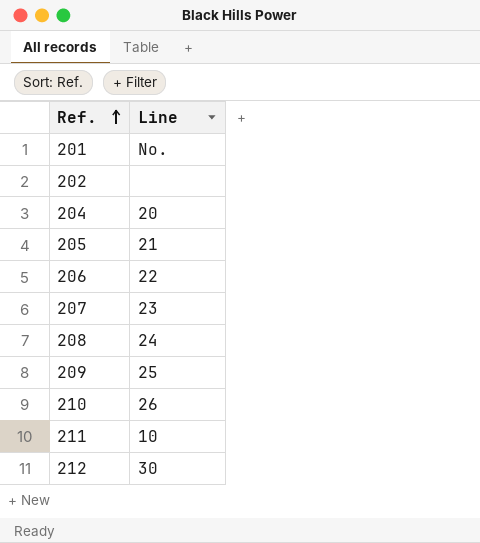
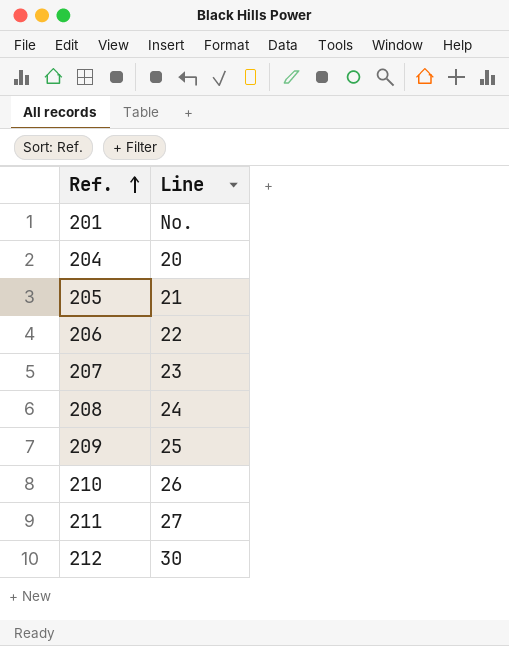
row 202: none -> none
211 | Line: 10 -> 27

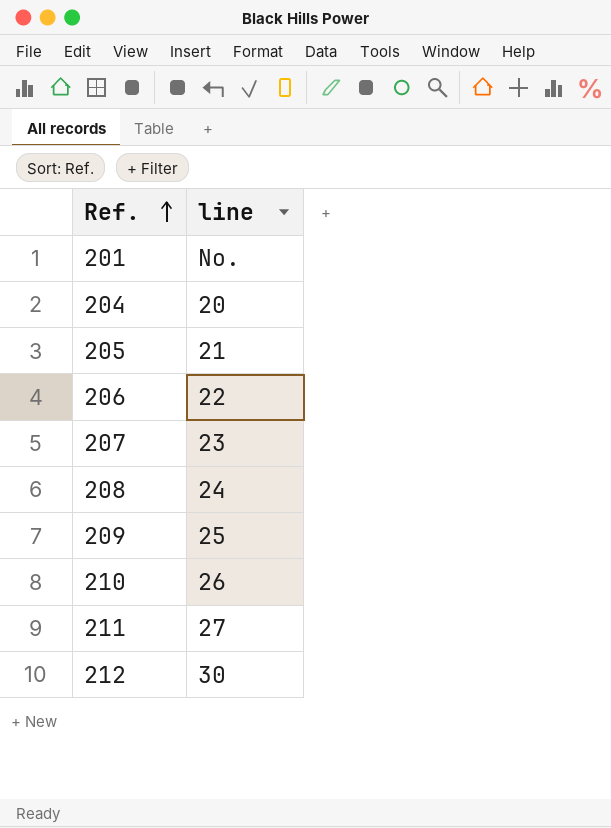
column name: Line -> line

